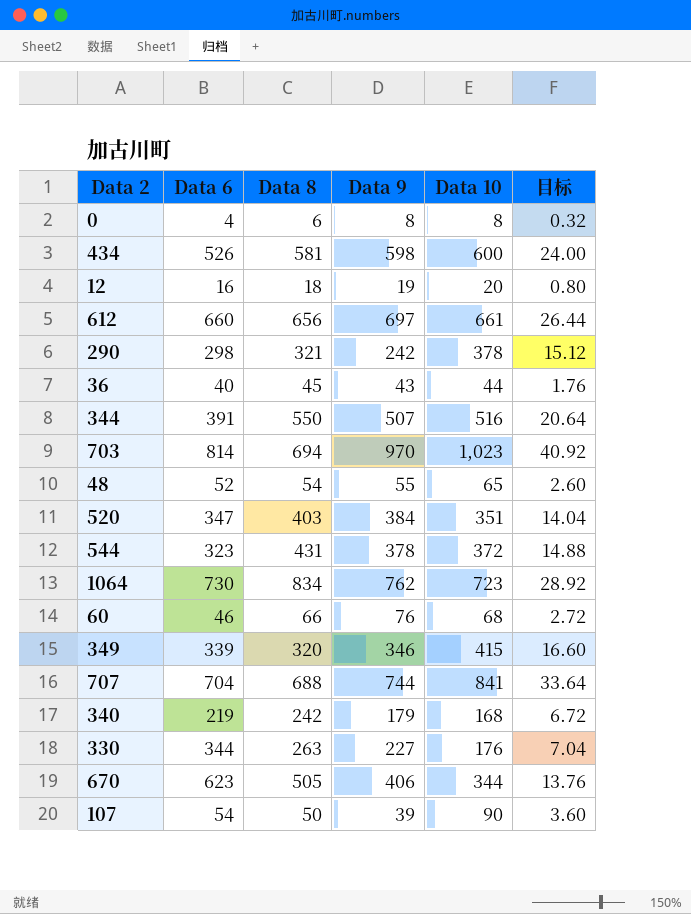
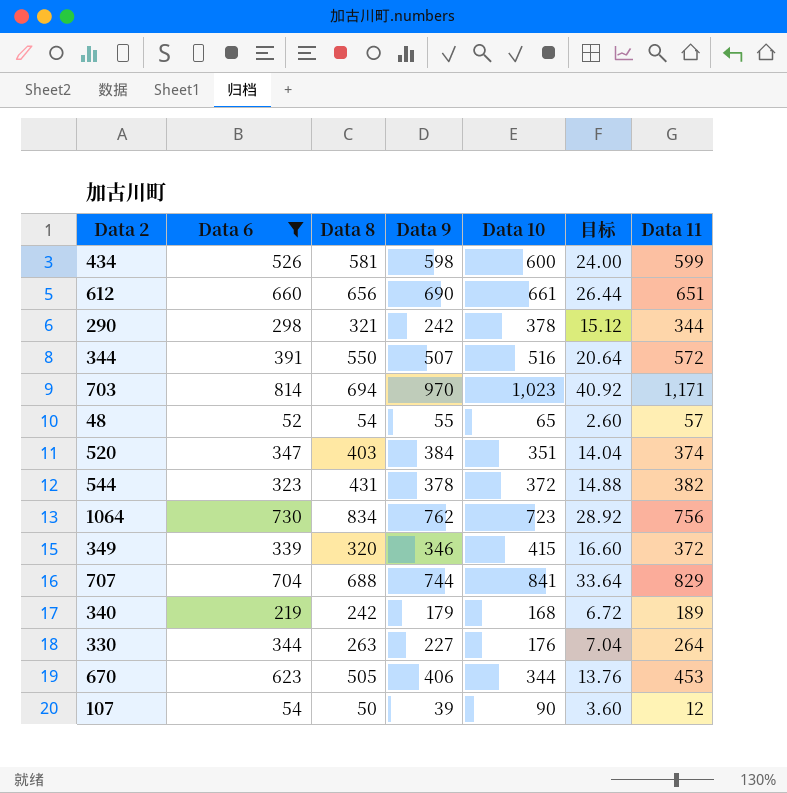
filter: none -> Data 6 >= 52
column Data 11 | position: none -> 7
612 | Data 9: 697 -> 690

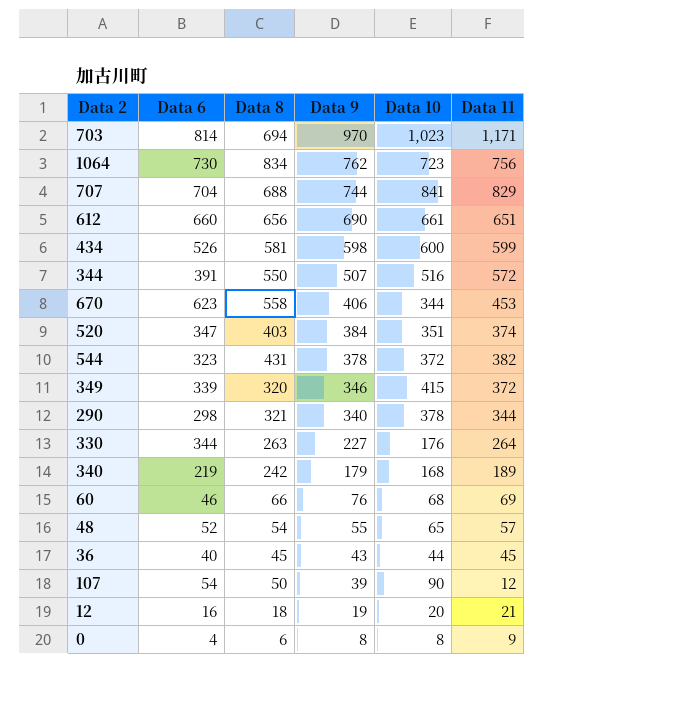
filter: Data 6 >= 52 -> none
row order: none -> Data 9 descending
column 目标 | formula: [Data 10] * 0.04 -> none
670 | Data 8: 505 -> 558
290 | Data 9: 242 -> 340

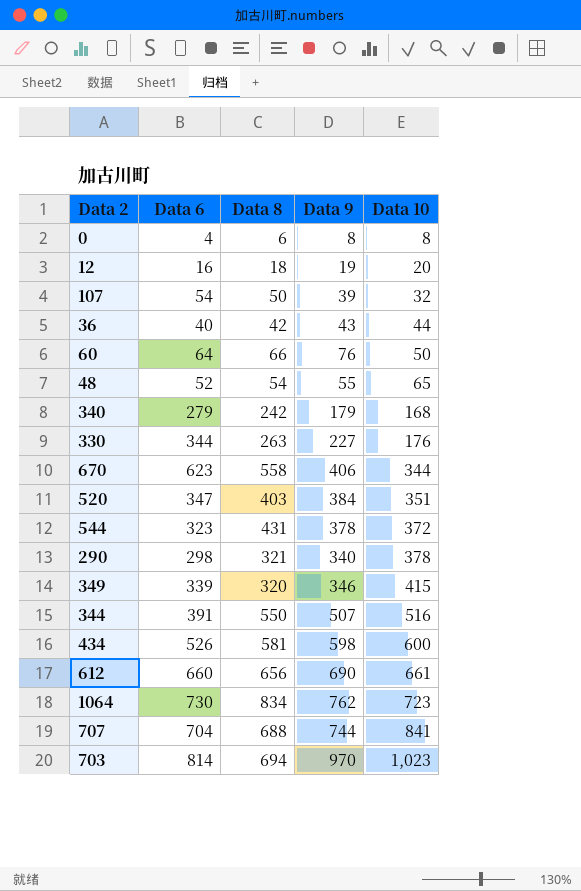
row order: Data 9 descending -> Data 10 ascending
column Data 11 | position: 6 -> none
107 | Data 10: 90 -> 32
36 | Data 8: 45 -> 42
60 | Data 6: 46 -> 64
60 | Data 10: 68 -> 50
340 | Data 6: 219 -> 279

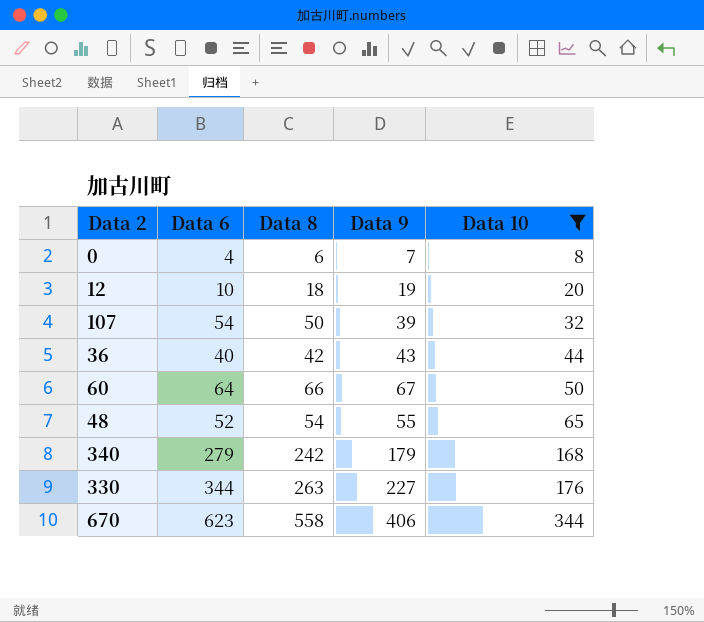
filter: none -> Data 10 <= 344
0 | Data 9: 8 -> 7
12 | Data 6: 16 -> 10
60 | Data 9: 76 -> 67

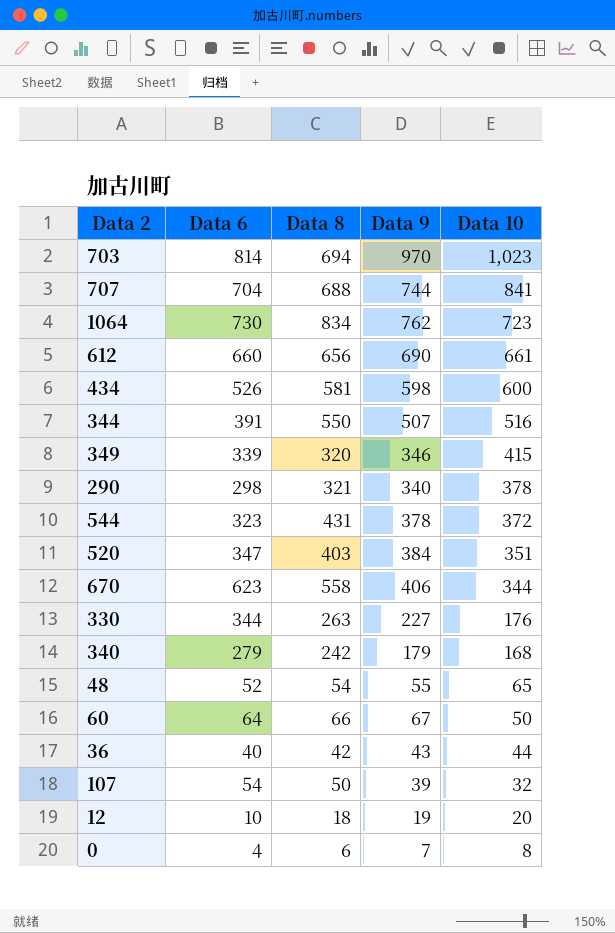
filter: Data 10 <= 344 -> none
row order: Data 10 ascending -> Data 10 descending

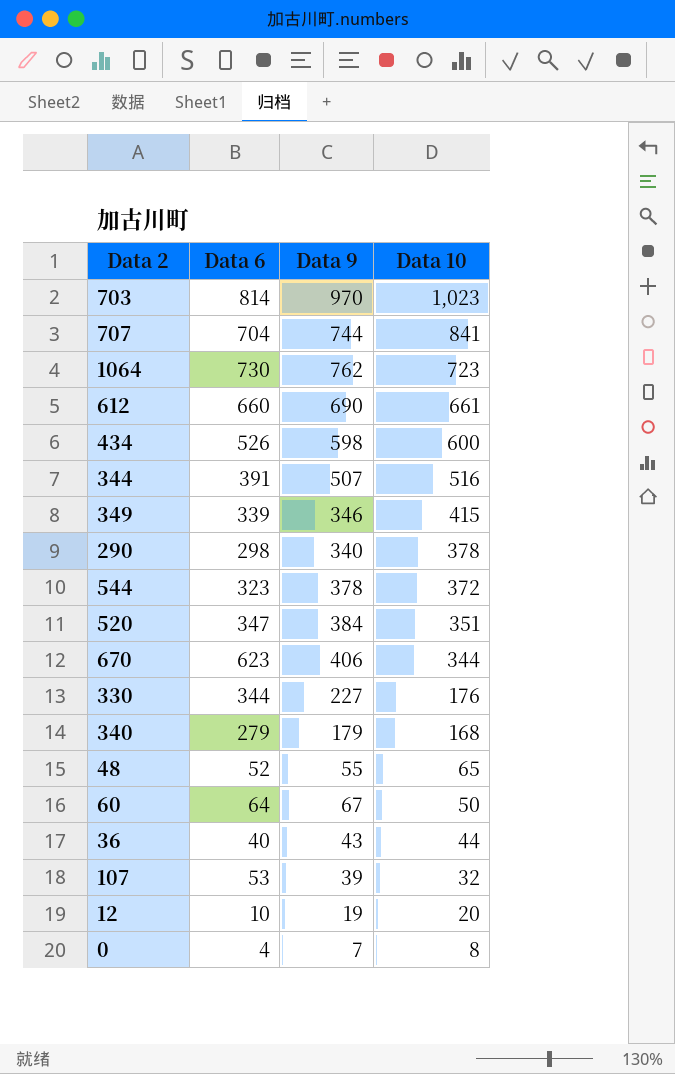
column Data 8 | position: 3 -> none
107 | Data 6: 54 -> 53

